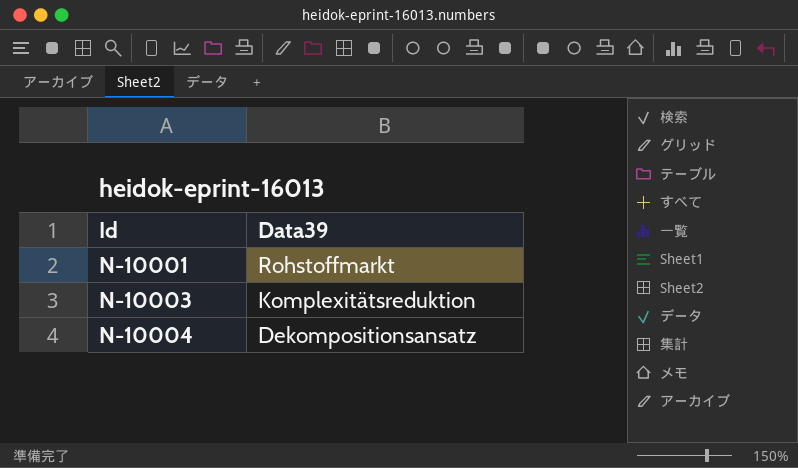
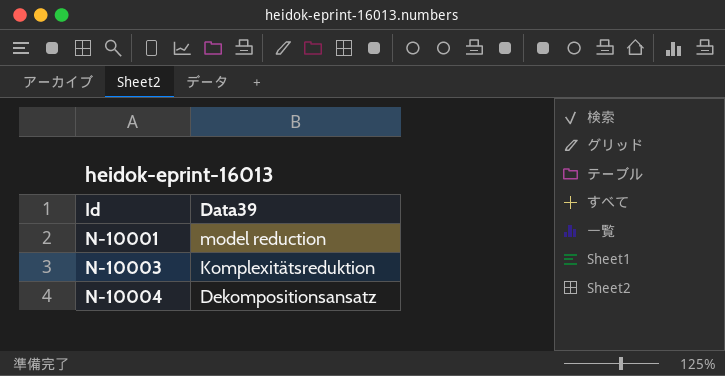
N-10001 | Data39: Rohstoffmarkt -> model reduction

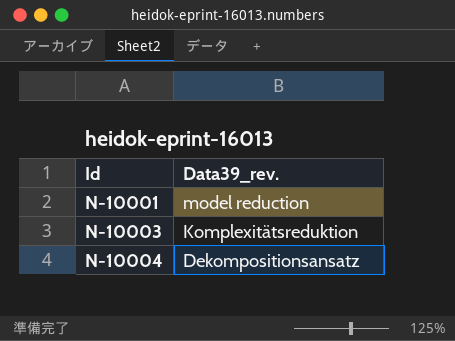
column name: Data39 -> Data39_rev.

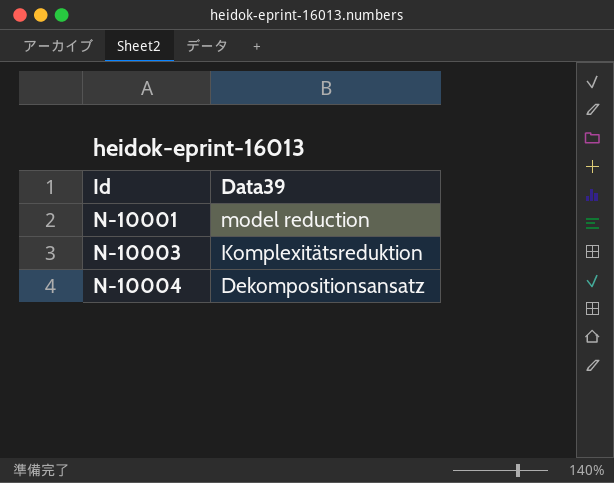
column name: Data39_rev. -> Data39

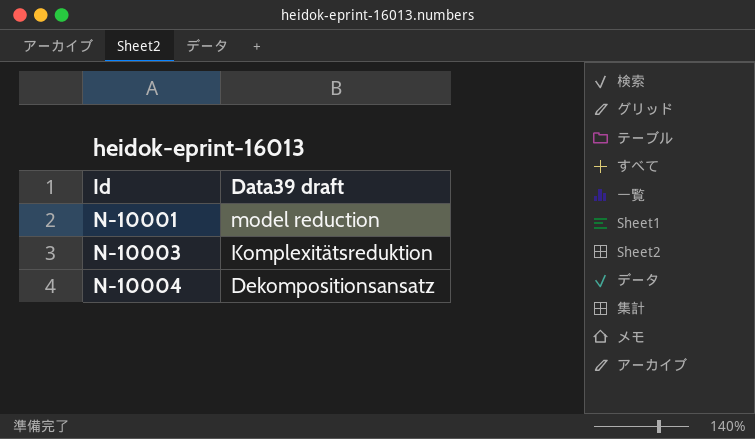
column name: Data39 -> Data39 draft

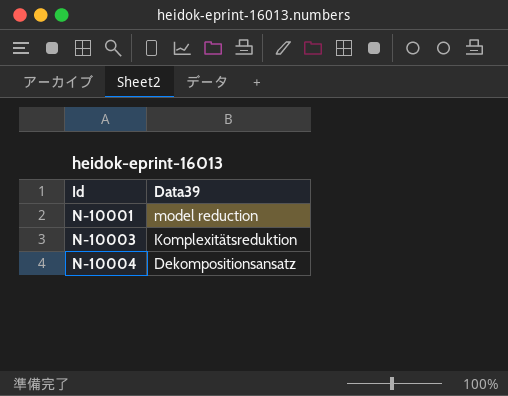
column name: Data39 draft -> Data39

